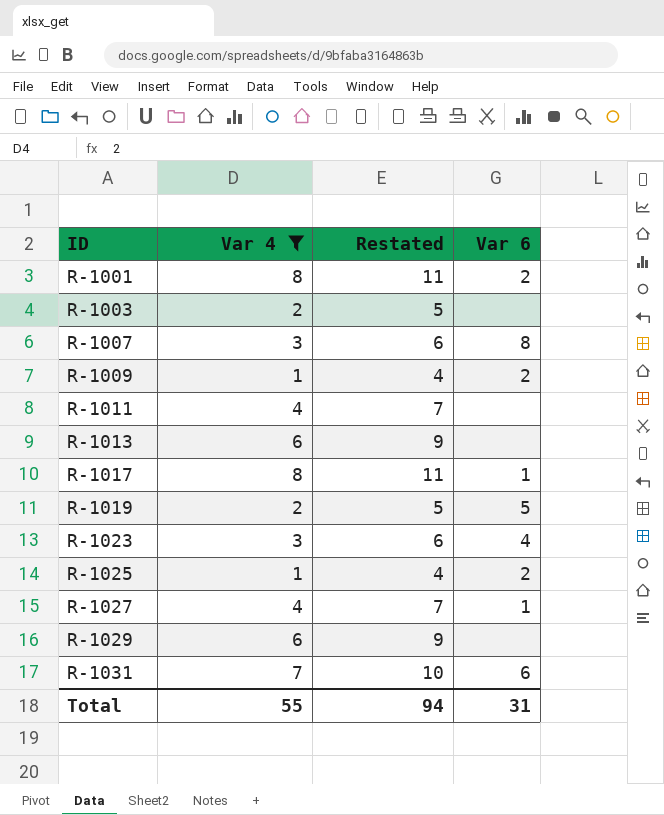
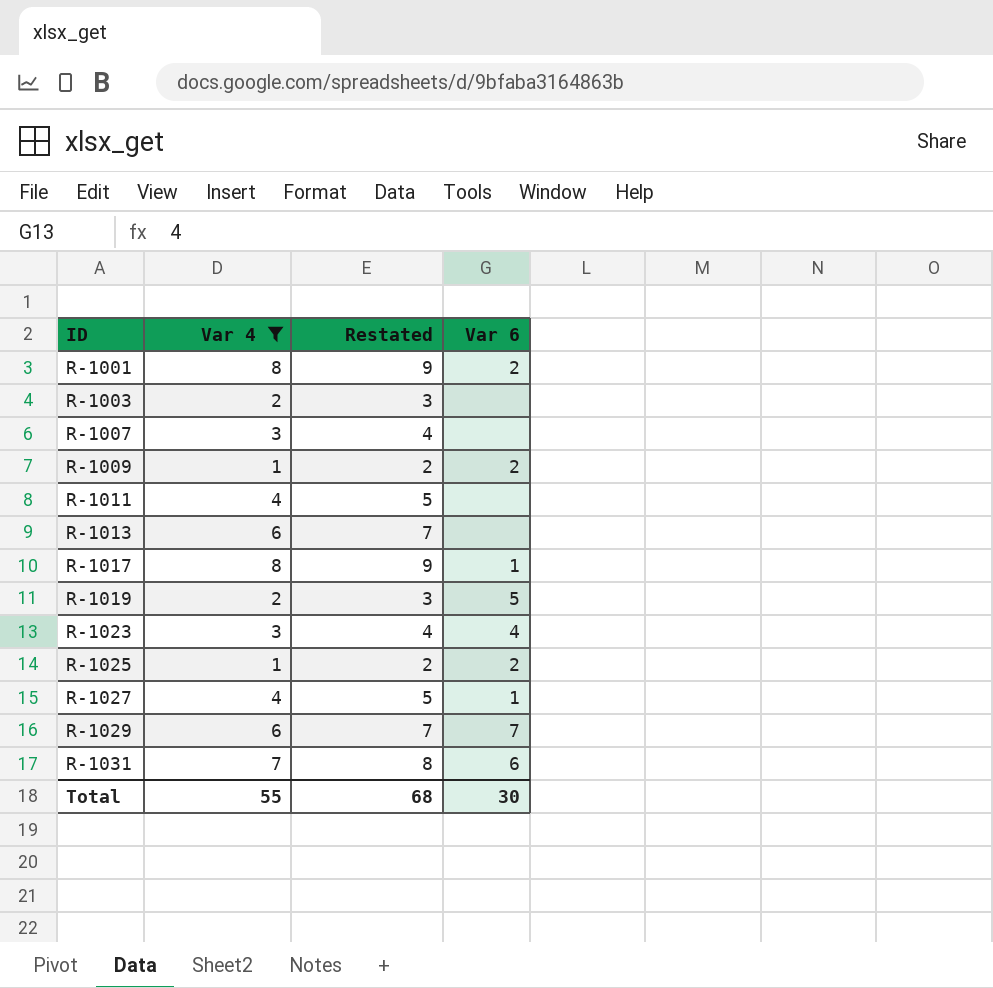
column Restated | formula: [Var 4] + 3 -> [Var 4] + 1
R-1007 | Var 6: 8 -> none
R-1029 | Var 6: none -> 7
Total | Restated: 94 -> 68
Total | Var 6: 31 -> 30

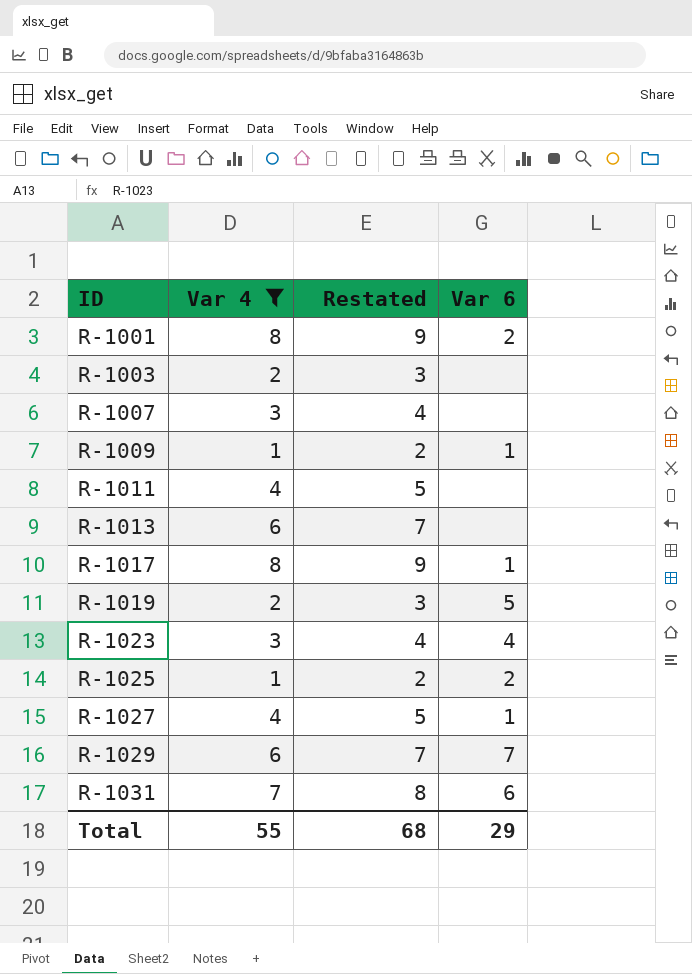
R-1009 | Var 6: 2 -> 1
Total | Var 6: 30 -> 29

